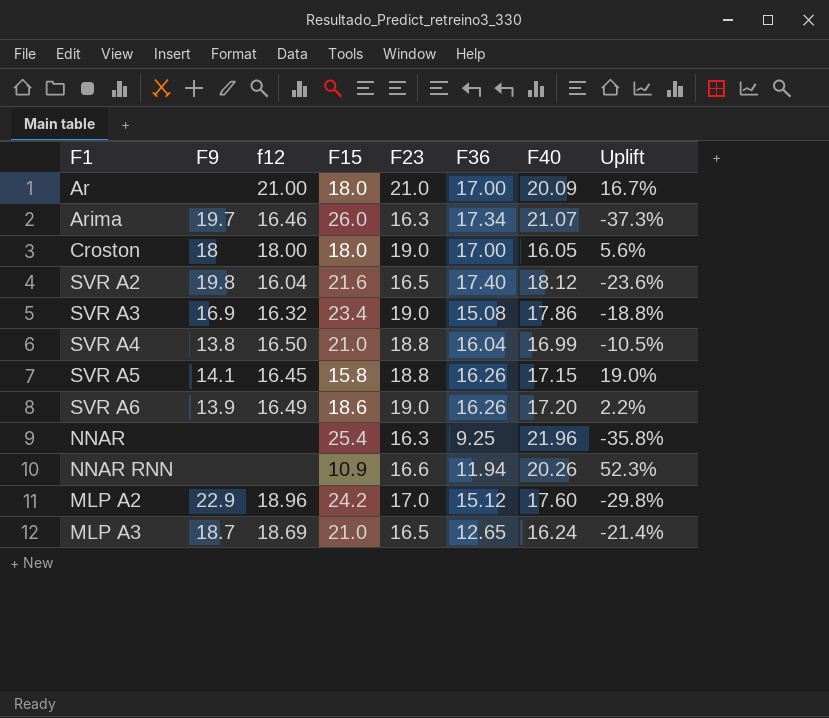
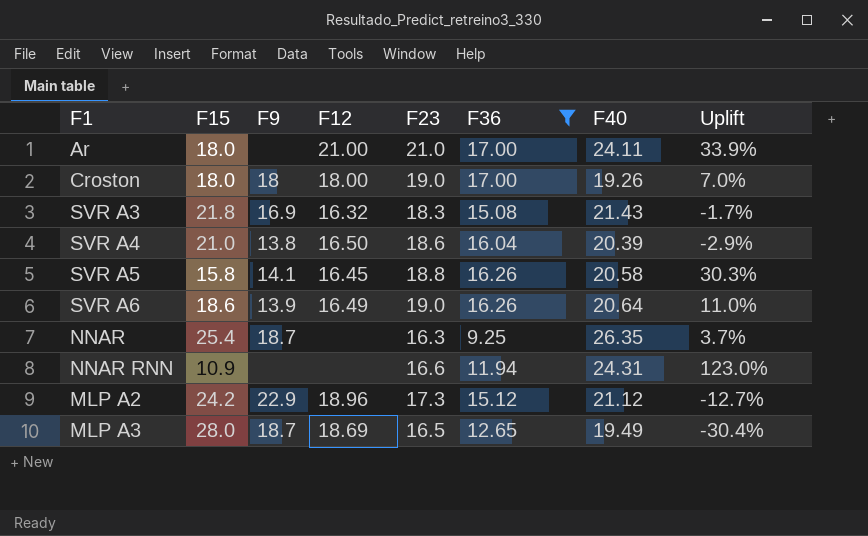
filter: none -> F36 <= 17.00
column F15 | position: 4 -> 2
column name: f12 -> F12
column Uplift | formula: ([F23] - [F15]) / [F15] -> ([F40] - [F15]) / [F15]
Ar | F40: 20.09 -> 24.11
Croston | F40: 16.05 -> 19.26
SVR A3 | F15: 23.4 -> 21.8
SVR A3 | F23: 19.0 -> 18.3
SVR A3 | F40: 17.86 -> 21.43
SVR A4 | F23: 18.8 -> 18.6
SVR A4 | F40: 16.99 -> 20.39
SVR A5 | F40: 17.15 -> 20.58
SVR A6 | F40: 17.20 -> 20.64
NNAR | F9: none -> 18.7
NNAR | F40: 21.96 -> 26.35
NNAR RNN | F40: 20.26 -> 24.31
MLP A2 | F23: 17.0 -> 17.3
MLP A2 | F40: 17.60 -> 21.12
MLP A3 | F15: 21.0 -> 28.0
MLP A3 | F40: 16.24 -> 19.49

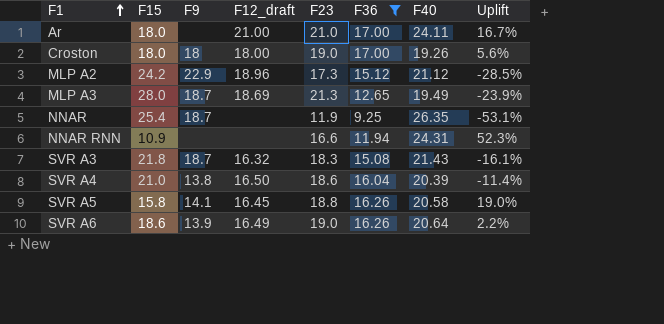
row order: none -> F1 ascending
column name: F12 -> F12_draft
column Uplift | formula: ([F40] - [F15]) / [F15] -> ([F23] - [F15]) / [F15]
MLP A3 | F23: 16.5 -> 21.3
NNAR | F23: 16.3 -> 11.9
SVR A3 | F9: 16.9 -> 18.7

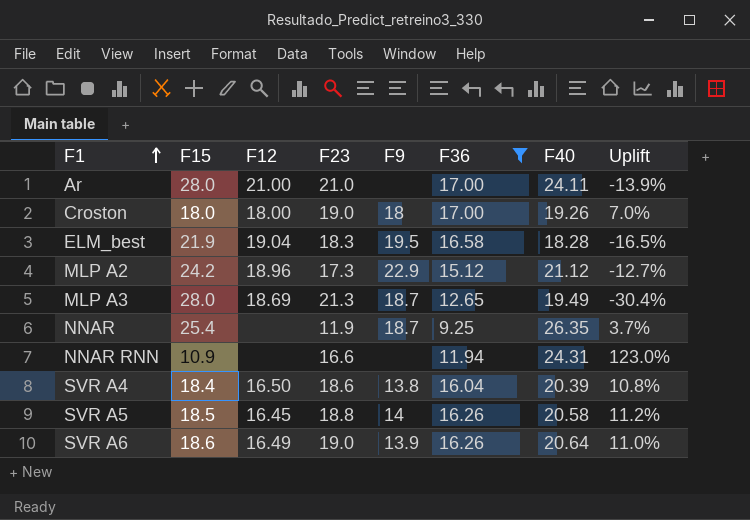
column name: F12_draft -> F12
column F9 | position: 3 -> 5
column Uplift | formula: ([F23] - [F15]) / [F15] -> ([F40] - [F15]) / [F15]
row SVR A3: 21.8 | 18.7 | 16.32 | 18.3 | 15.08 | 21.43 | -16.1% -> none
Ar | F15: 18.0 -> 28.0
row ELM_best: none -> 21.9 | 19.04 | 18.3 | 19.5 | 16.58 | 18.28 | -16.5%
SVR A4 | F15: 21.0 -> 18.4
SVR A5 | F15: 15.8 -> 18.5
SVR A5 | F9: 14.1 -> 14

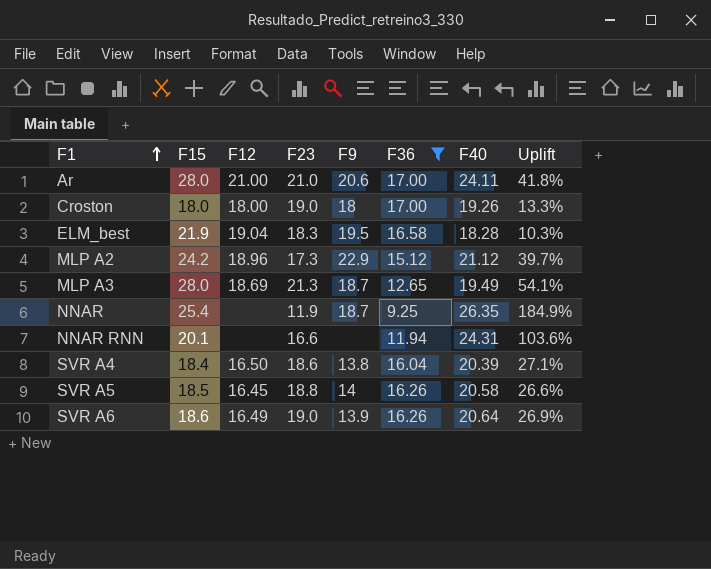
column Uplift | formula: ([F40] - [F15]) / [F15] -> ([F40] - [F36]) / [F36]
Ar | F9: none -> 20.6
NNAR RNN | F15: 10.9 -> 20.1

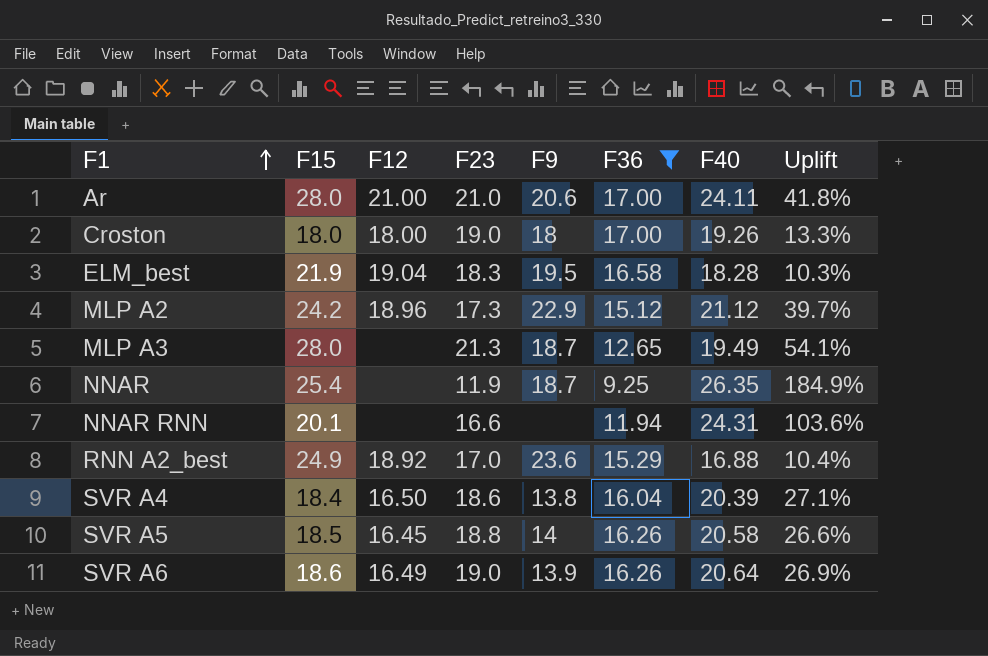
MLP A3 | F12: 18.69 -> none
row RNN A2_best: none -> 24.9 | 18.92 | 17.0 | 23.6 | 15.29 | 16.88 | 10.4%

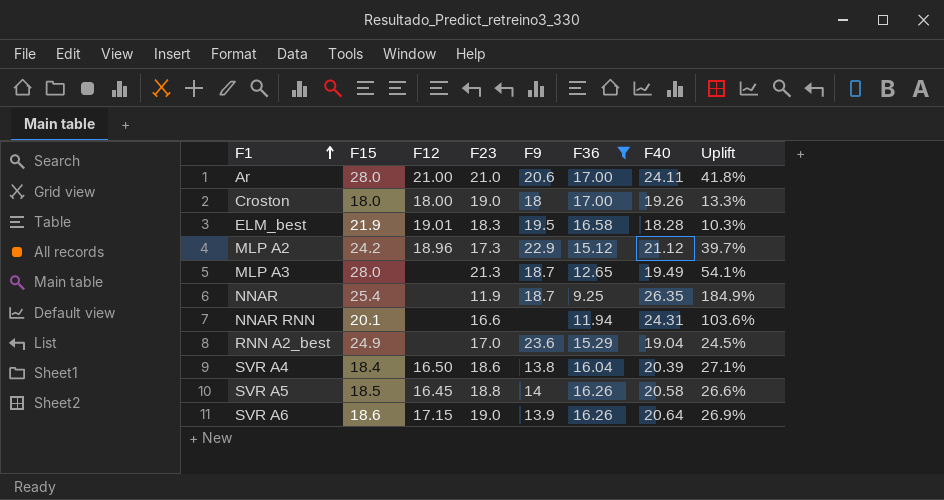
ELM_best | F12: 19.04 -> 19.01
RNN A2_best | F12: 18.92 -> none
RNN A2_best | F40: 16.88 -> 19.04
RNN A2_best | Uplift: 10.4% -> 24.5%
SVR A6 | F12: 16.49 -> 17.15

